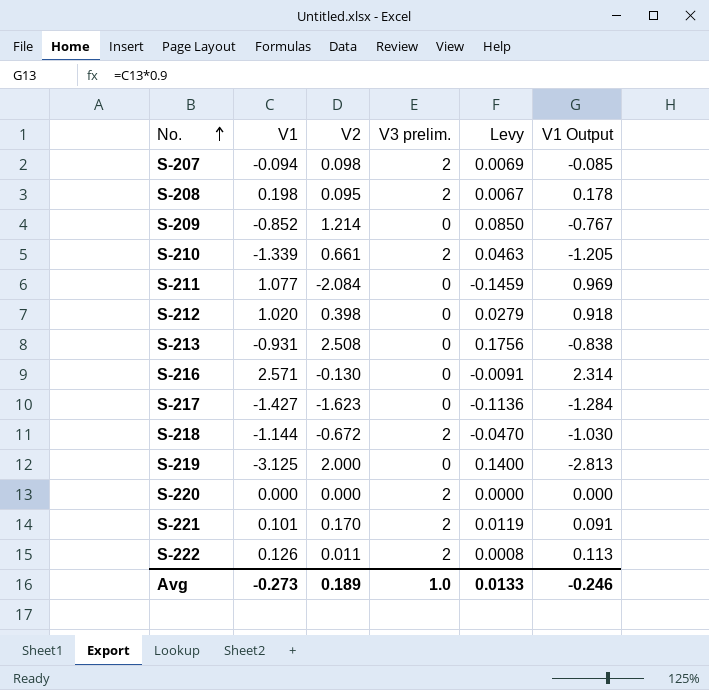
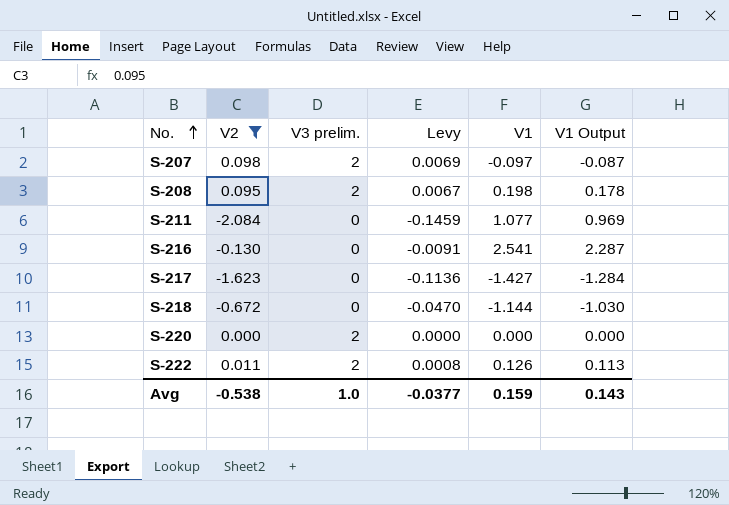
filter: none -> V2 <= 0.098
column V1 | position: 2 -> 5
S-207 | V1: -0.094 -> -0.097
S-207 | V1 Output: -0.085 -> -0.087
S-216 | V1: 2.571 -> 2.541
S-216 | V1 Output: 2.314 -> 2.287
S-218 | V3 prelim.: 2 -> 0
Avg | V2: 0.189 -> -0.538
Avg | Levy: 0.0133 -> -0.0377
Avg | V1: -0.273 -> 0.159
Avg | V1 Output: -0.246 -> 0.143

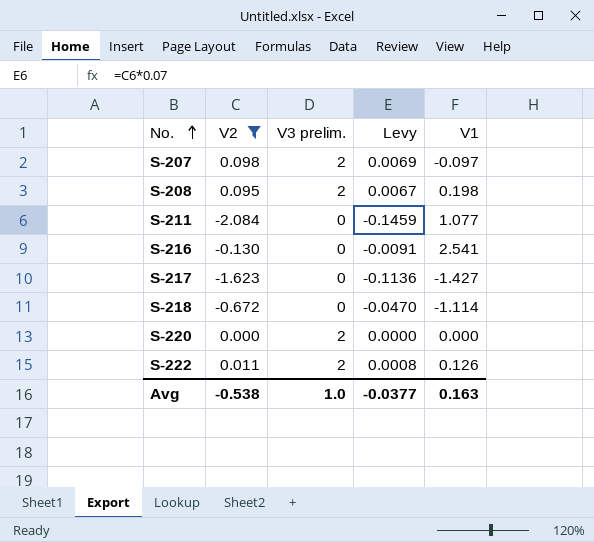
column V1 Output | formula: [V1] * 0.9 -> none
S-218 | V1: -1.144 -> -1.114
Avg | V1: 0.159 -> 0.163

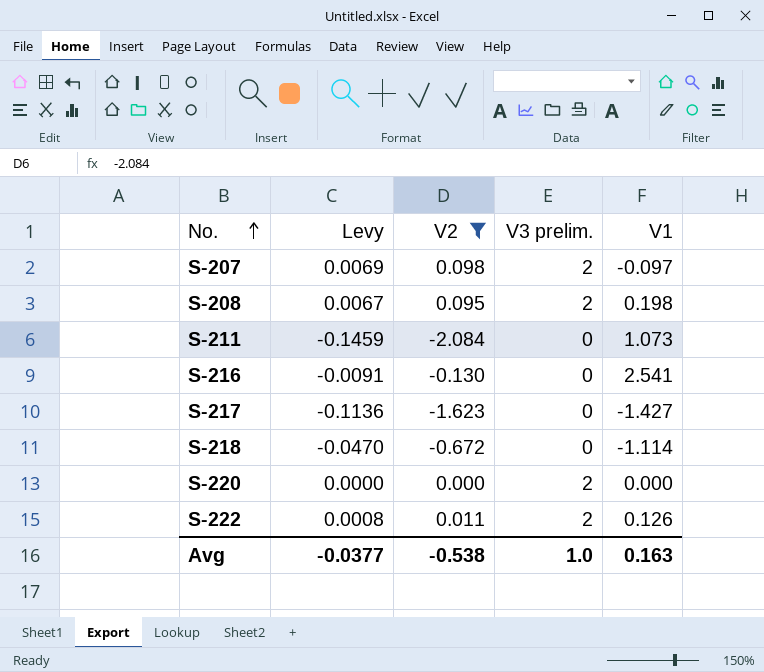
column Levy | position: 4 -> 2
S-211 | V1: 1.077 -> 1.073

